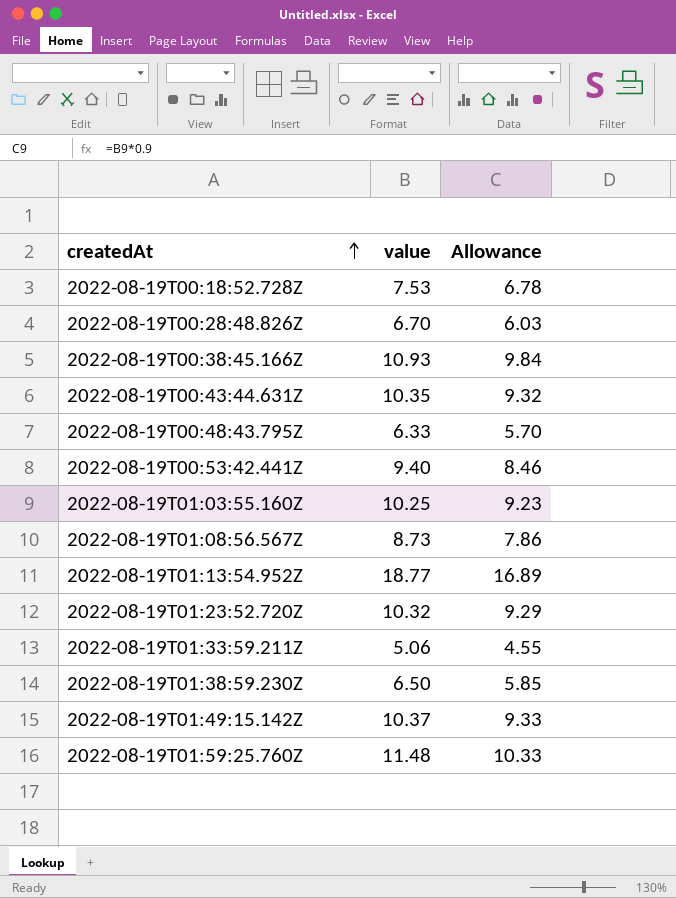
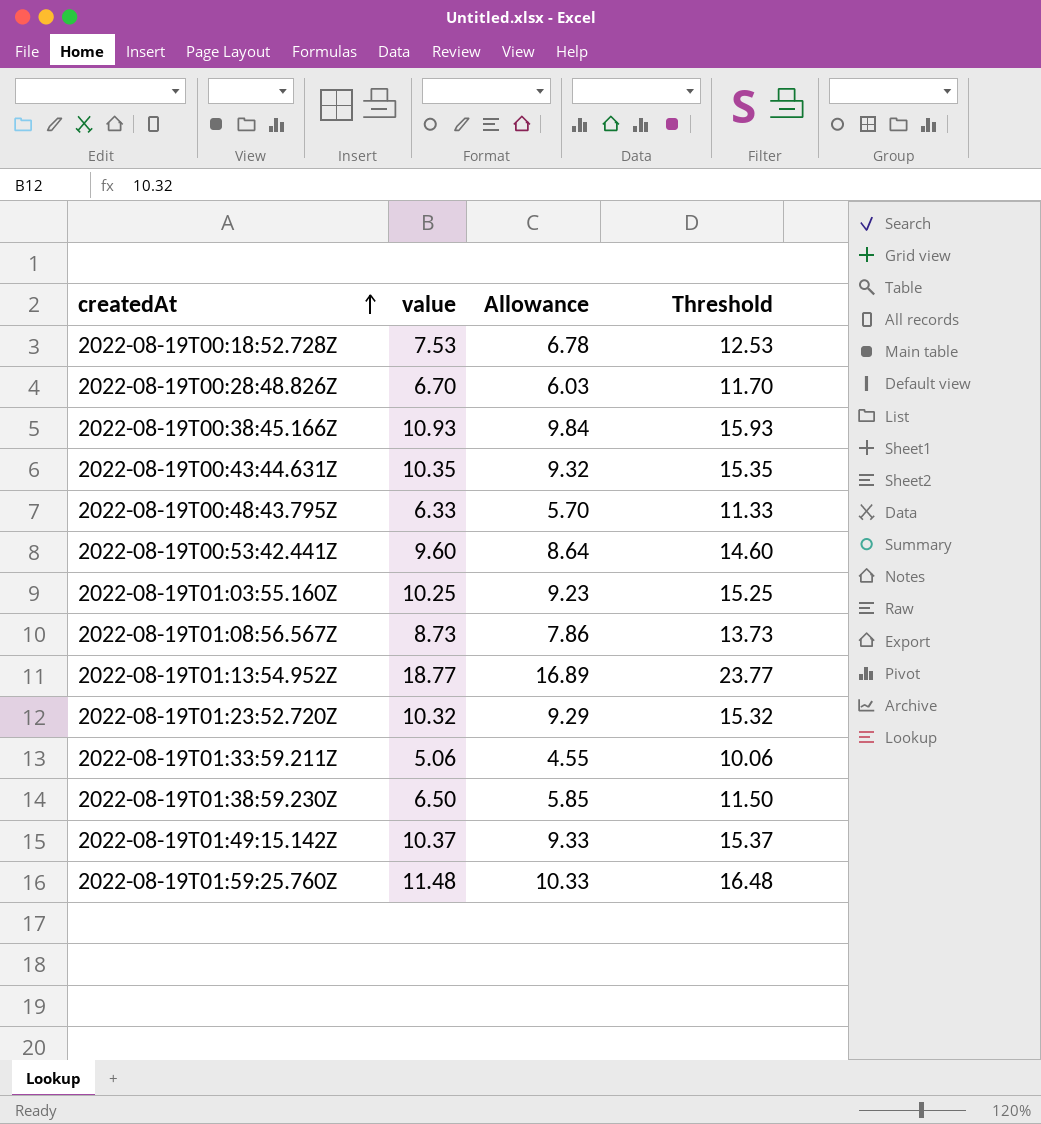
column Threshold | formula: none -> [value] + 5
2022-08-19T00:53:42.441Z | value: 9.40 -> 9.60
2022-08-19T00:53:42.441Z | Allowance: 8.46 -> 8.64

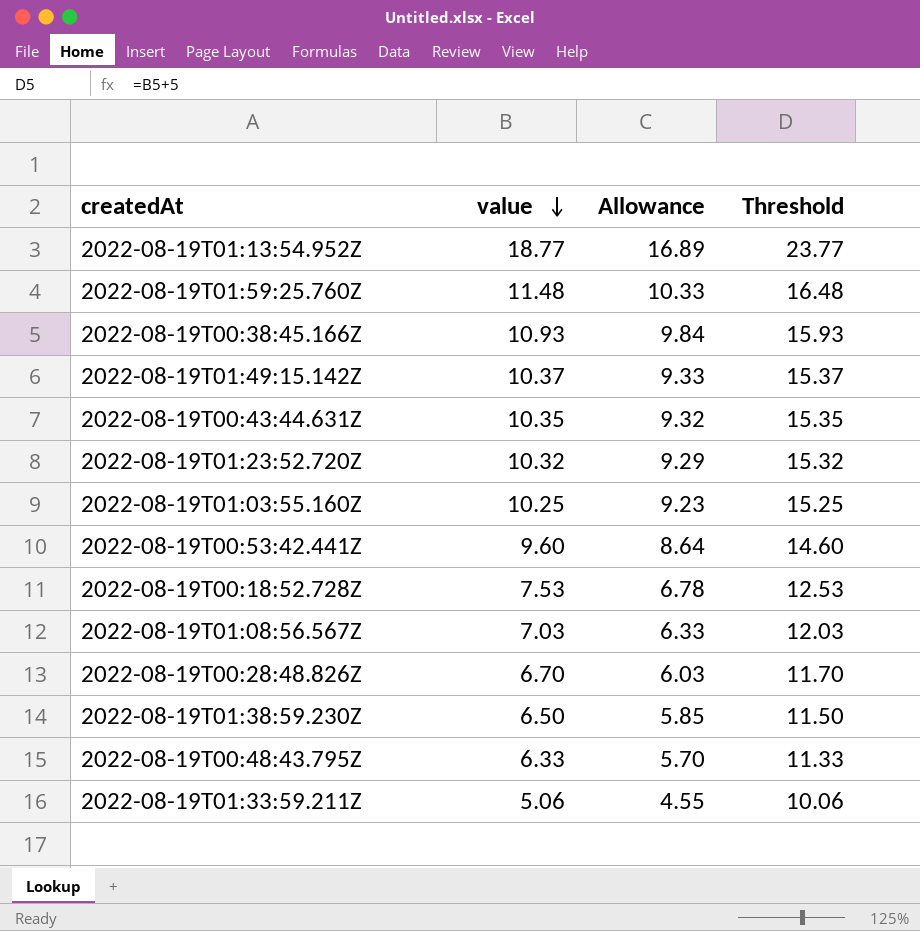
row order: createdAt ascending -> value descending
2022-08-19T01:08:56.567Z | value: 8.73 -> 7.03
2022-08-19T01:08:56.567Z | Allowance: 7.86 -> 6.33
2022-08-19T01:08:56.567Z | Threshold: 13.73 -> 12.03

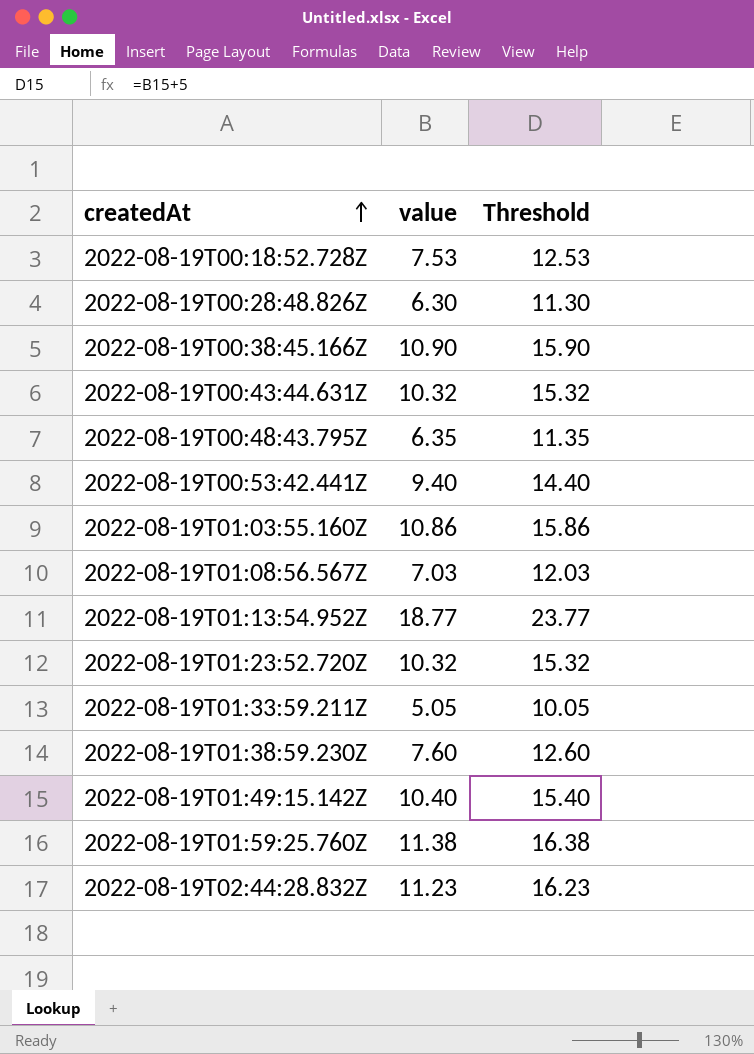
row order: value descending -> createdAt ascending
column Allowance | formula: [value] * 0.9 -> none
2022-08-19T00:28:48.826Z | value: 6.70 -> 6.30
2022-08-19T00:28:48.826Z | Threshold: 11.70 -> 11.30
2022-08-19T00:38:45.166Z | value: 10.93 -> 10.90
2022-08-19T00:38:45.166Z | Threshold: 15.93 -> 15.90
2022-08-19T00:43:44.631Z | value: 10.35 -> 10.32
2022-08-19T00:43:44.631Z | Threshold: 15.35 -> 15.32
2022-08-19T00:48:43.795Z | value: 6.33 -> 6.35
2022-08-19T00:48:43.795Z | Threshold: 11.33 -> 11.35
2022-08-19T00:53:42.441Z | value: 9.60 -> 9.40
2022-08-19T00:53:42.441Z | Threshold: 14.60 -> 14.40
2022-08-19T01:03:55.160Z | value: 10.25 -> 10.86
2022-08-19T01:03:55.160Z | Threshold: 15.25 -> 15.86
2022-08-19T01:33:59.211Z | value: 5.06 -> 5.05
2022-08-19T01:33:59.211Z | Threshold: 10.06 -> 10.05
2022-08-19T01:38:59.230Z | value: 6.50 -> 7.60
2022-08-19T01:38:59.230Z | Threshold: 11.50 -> 12.60
2022-08-19T01:49:15.142Z | value: 10.37 -> 10.40
2022-08-19T01:49:15.142Z | Threshold: 15.37 -> 15.40
2022-08-19T01:59:25.760Z | value: 11.48 -> 11.38
2022-08-19T01:59:25.760Z | Threshold: 16.48 -> 16.38
row 2022-08-19T02:44:28.832Z: none -> 11.23 | 16.23

